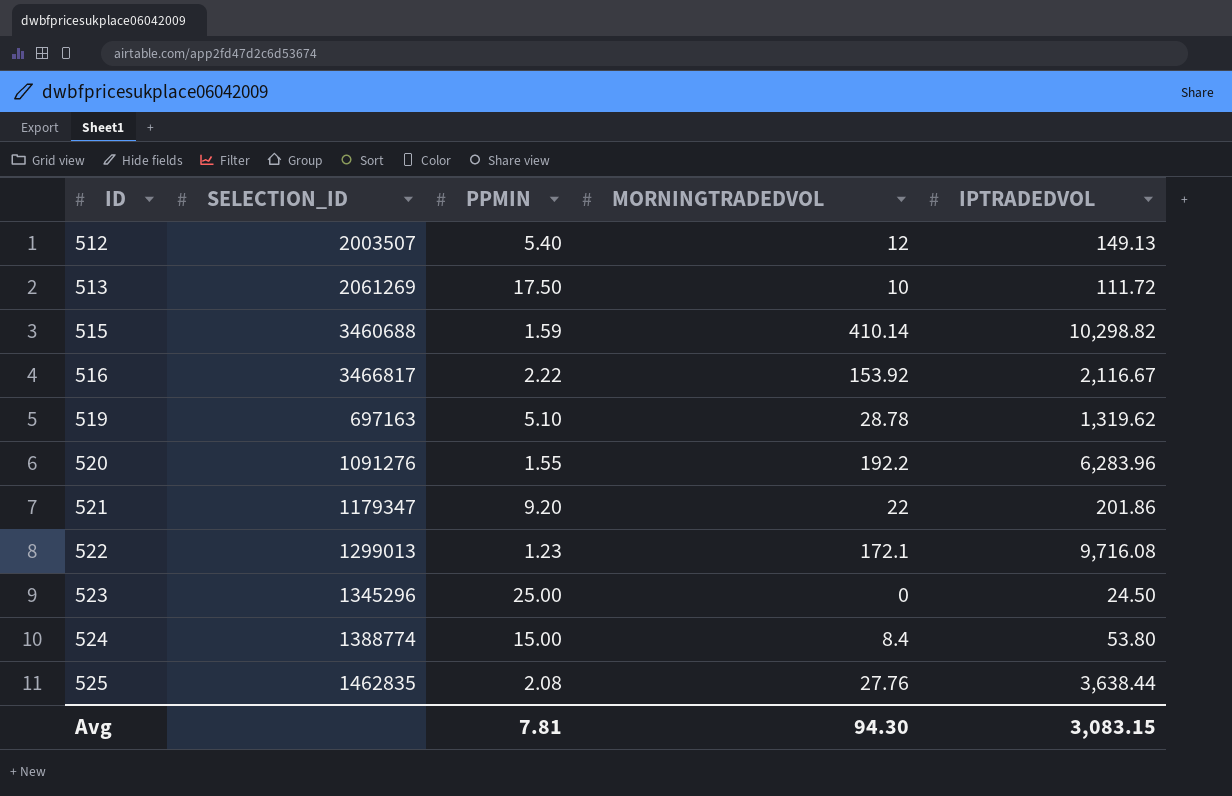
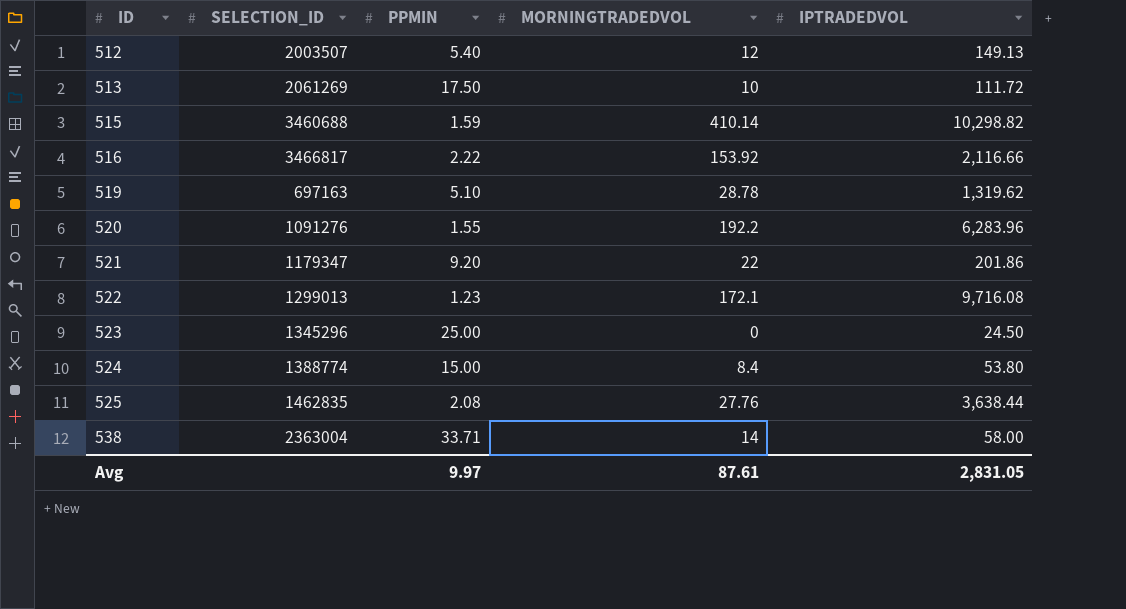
516 | IPTRADEDVOL: 2,116.67 -> 2,116.66
row 538: none -> 2363004 | 33.71 | 14 | 58.00
Avg | PPMIN: 7.81 -> 9.97
Avg | MORNINGTRADEDVOL: 94.30 -> 87.61
Avg | IPTRADEDVOL: 3,083.15 -> 2,831.05

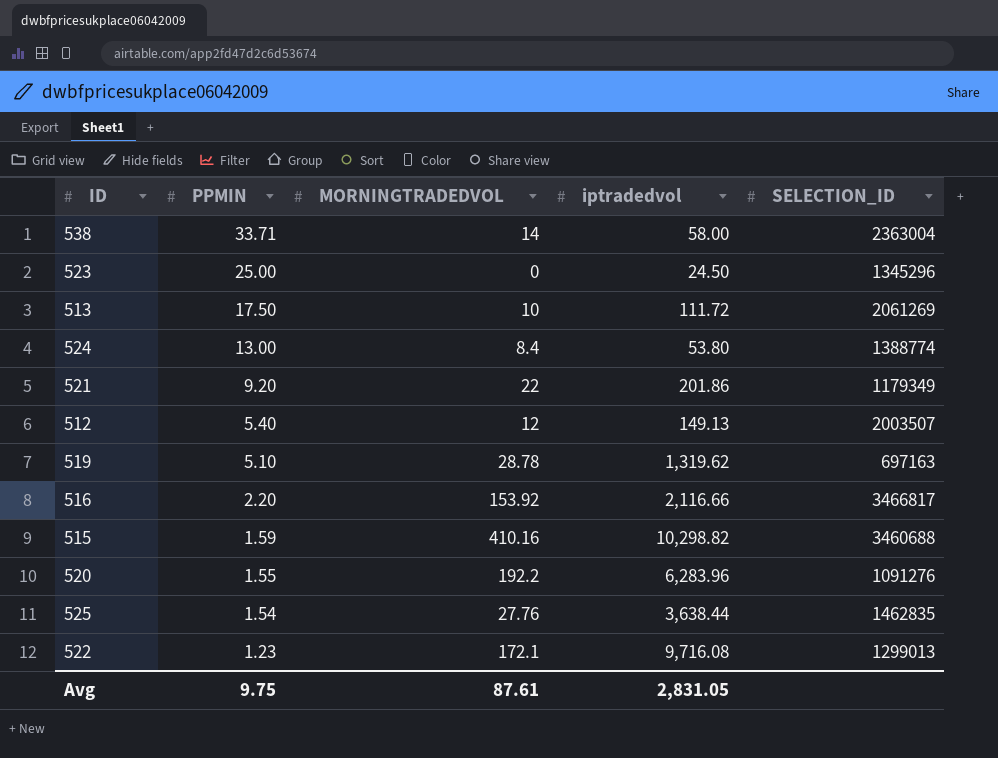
row order: ID ascending -> PPMIN descending
column name: IPTRADEDVOL -> iptradedvol
column SELECTION_ID | position: 2 -> 5
524 | PPMIN: 15.00 -> 13.00
521 | SELECTION_ID: 1179347 -> 1179349
516 | PPMIN: 2.22 -> 2.20
515 | MORNINGTRADEDVOL: 410.14 -> 410.16
525 | PPMIN: 2.08 -> 1.54
Avg | PPMIN: 9.97 -> 9.75

